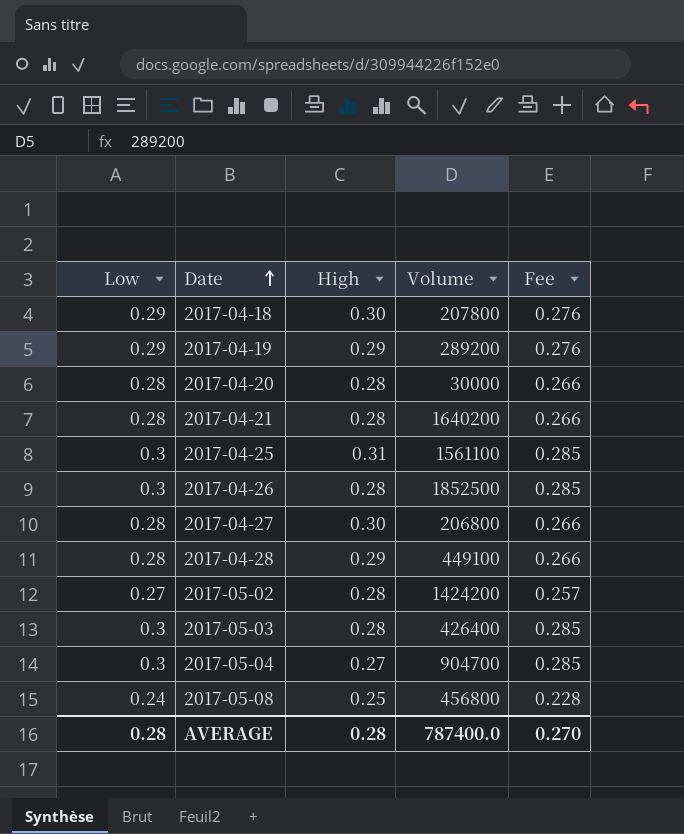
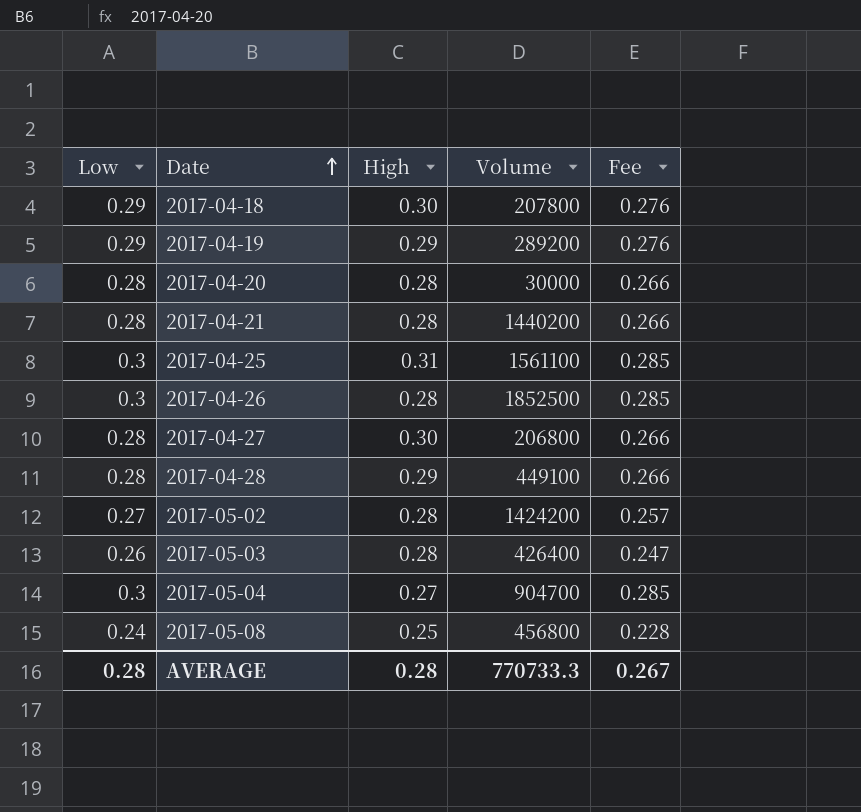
2017-04-21 | Volume: 1640200 -> 1440200
2017-05-03 | Low: 0.3 -> 0.26
2017-05-03 | Fee: 0.285 -> 0.247
AVERAGE | Volume: 787400.0 -> 770733.3
AVERAGE | Fee: 0.270 -> 0.267

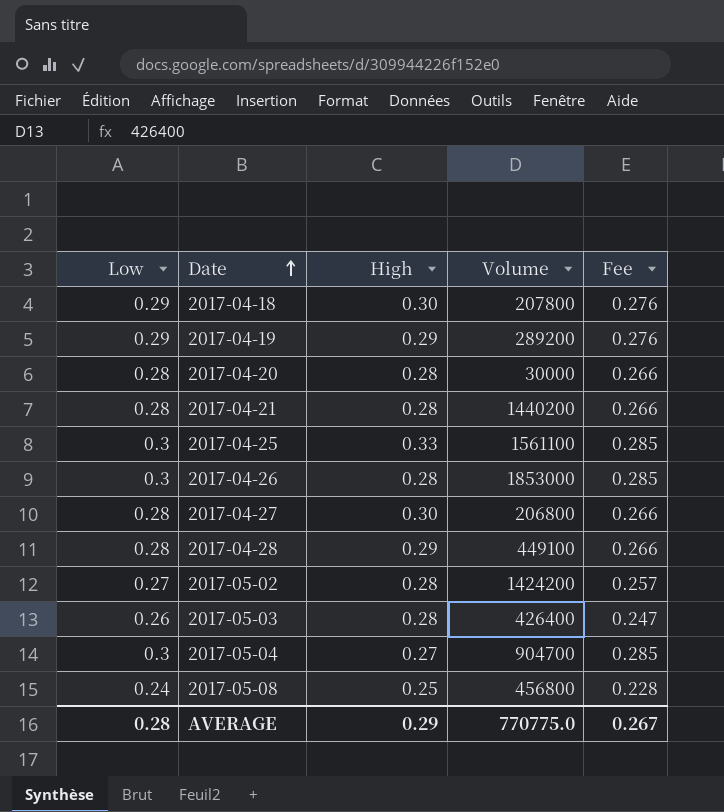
2017-04-25 | High: 0.31 -> 0.33
2017-04-26 | Volume: 1852500 -> 1853000
AVERAGE | High: 0.28 -> 0.29
AVERAGE | Volume: 770733.3 -> 770775.0

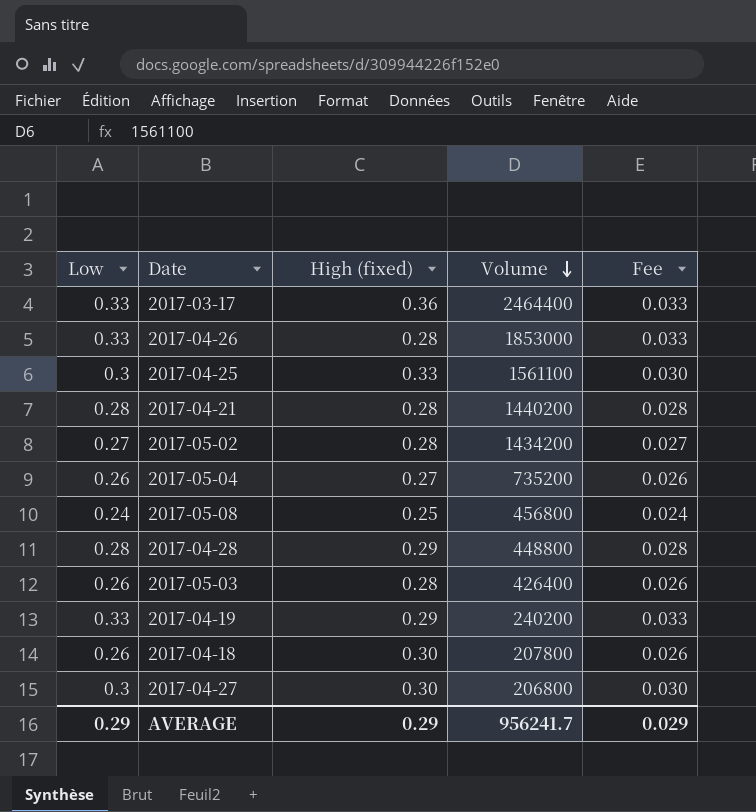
row order: Date ascending -> Volume descending
column name: High -> High (fixed)
column Fee | formula: [Low] * 0.95 -> [Low] * 0.1
row 2017-04-20: 0.28 | 0.28 | 30000 | 0.266 -> none
row 2017-03-17: none -> 0.33 | 0.36 | 2464400 | 0.033
2017-04-26 | Low: 0.3 -> 0.33
2017-05-02 | Volume: 1424200 -> 1434200
2017-05-04 | Low: 0.3 -> 0.26
2017-05-04 | Volume: 904700 -> 735200
2017-04-28 | Volume: 449100 -> 448800
2017-04-19 | Low: 0.29 -> 0.33
2017-04-19 | Volume: 289200 -> 240200
2017-04-18 | Low: 0.29 -> 0.26
2017-04-27 | Low: 0.28 -> 0.3
AVERAGE | Low: 0.28 -> 0.29
AVERAGE | Volume: 770775.0 -> 956241.7
AVERAGE | Fee: 0.267 -> 0.029

